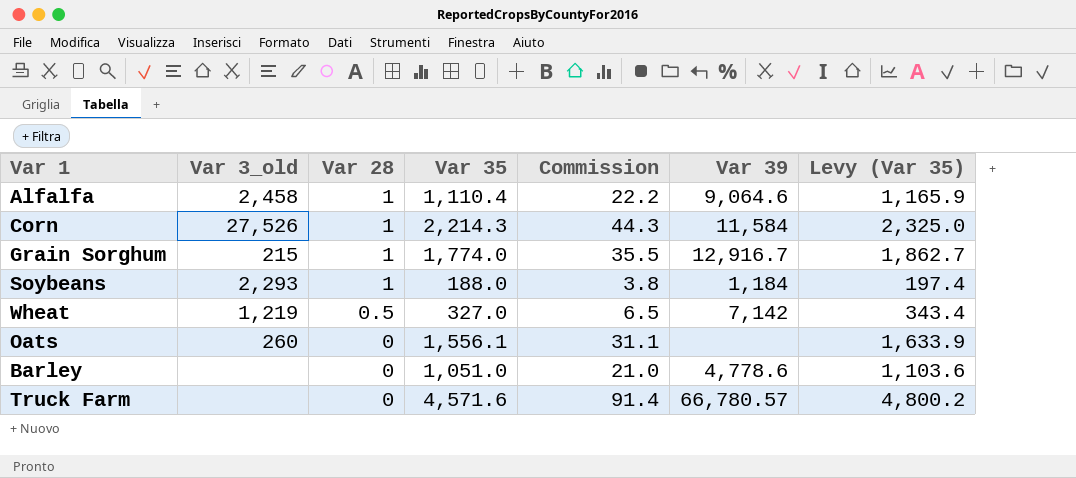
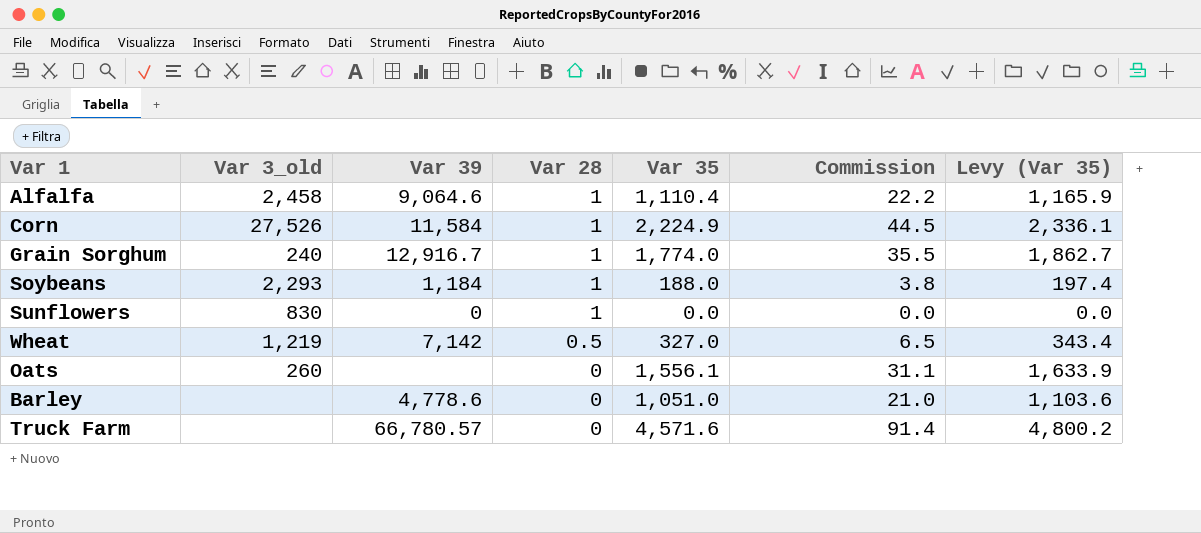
column Var 39 | position: 6 -> 3
Corn | Var 35: 2,214.3 -> 2,224.9
Corn | Commission: 44.3 -> 44.5
Corn | Levy (Var 35): 2,325.0 -> 2,336.1
Grain Sorghum | Var 3_old: 215 -> 240
row Sunflowers: none -> 830 | 0 | 1 | 0.0 | 0.0 | 0.0

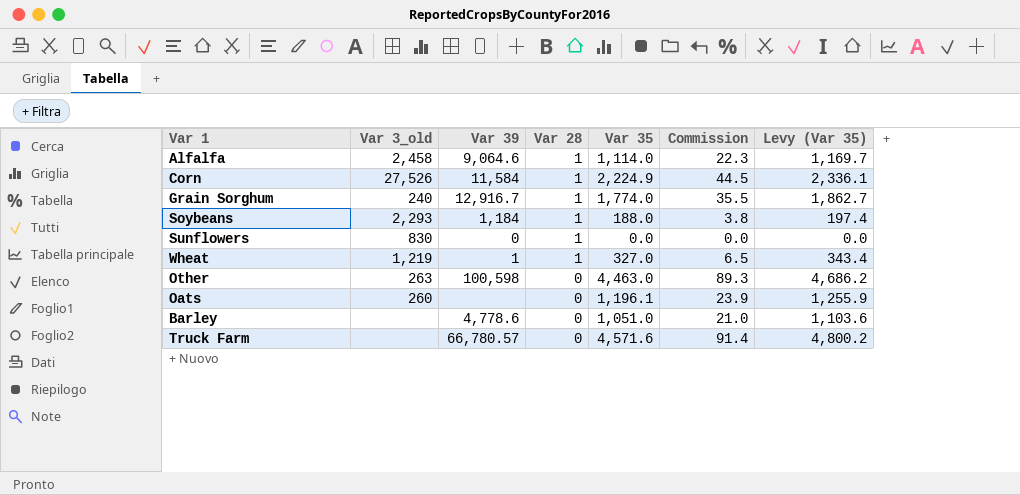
Alfalfa | Var 35: 1,110.4 -> 1,114.0
Alfalfa | Commission: 22.2 -> 22.3
Alfalfa | Levy (Var 35): 1,165.9 -> 1,169.7
Wheat | Var 39: 7,142 -> 1
Wheat | Var 28: 0.5 -> 1
row Other: none -> 263 | 100,598 | 0 | 4,463.0 | 89.3 | 4,686.2
Oats | Var 35: 1,556.1 -> 1,196.1
Oats | Commission: 31.1 -> 23.9
Oats | Levy (Var 35): 1,633.9 -> 1,255.9

